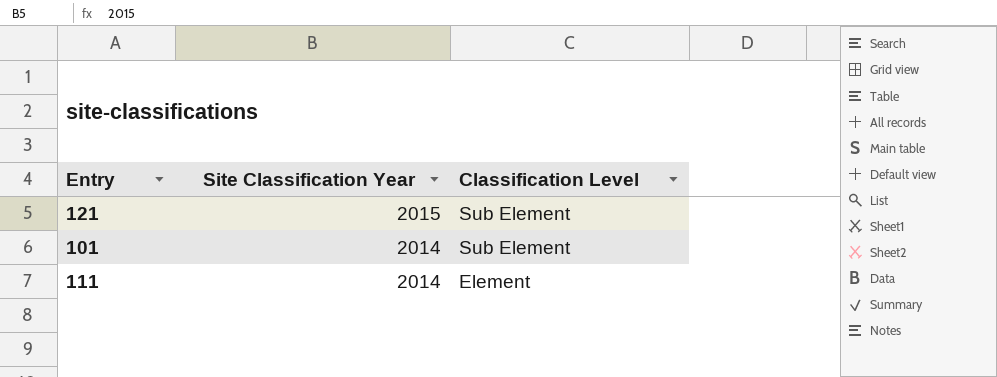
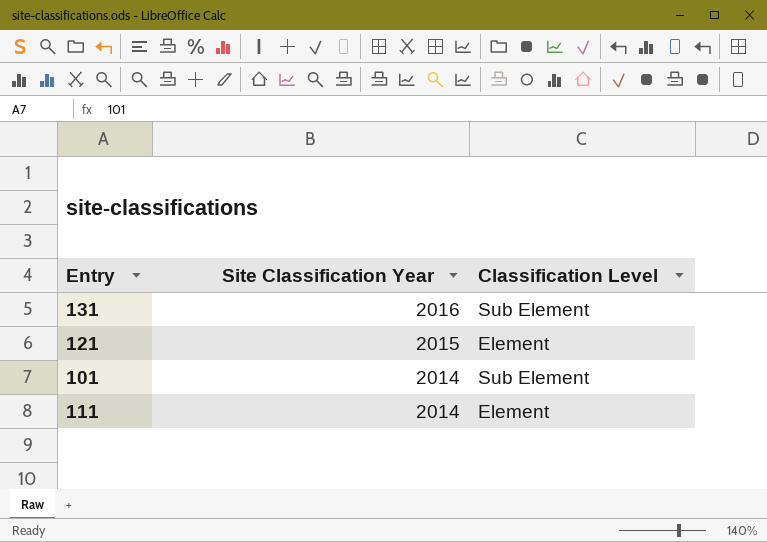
row 131: none -> 2016 | Sub Element
121 | Classification Level: Sub Element -> Element

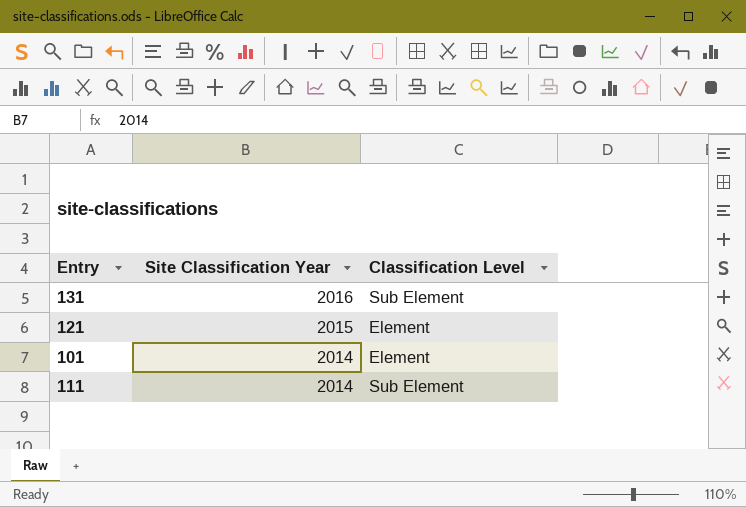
101 | Classification Level: Sub Element -> Element
111 | Classification Level: Element -> Sub Element

